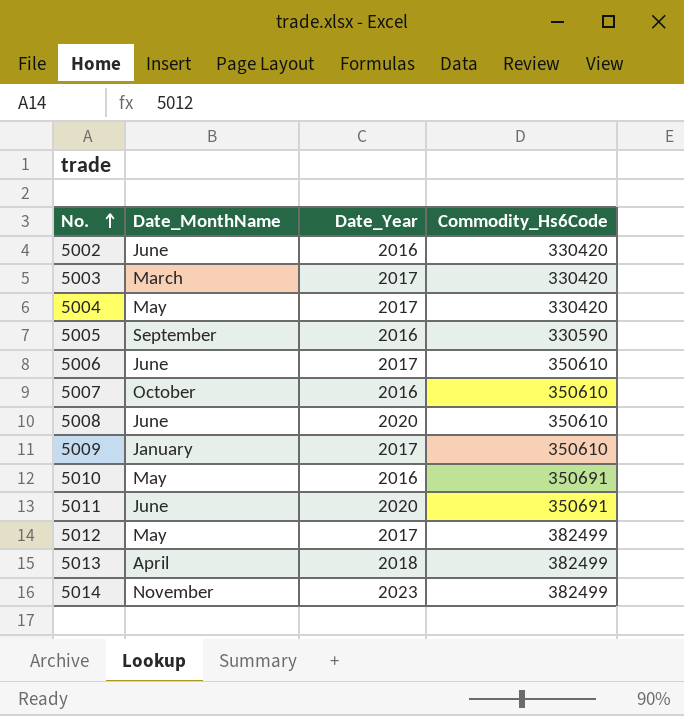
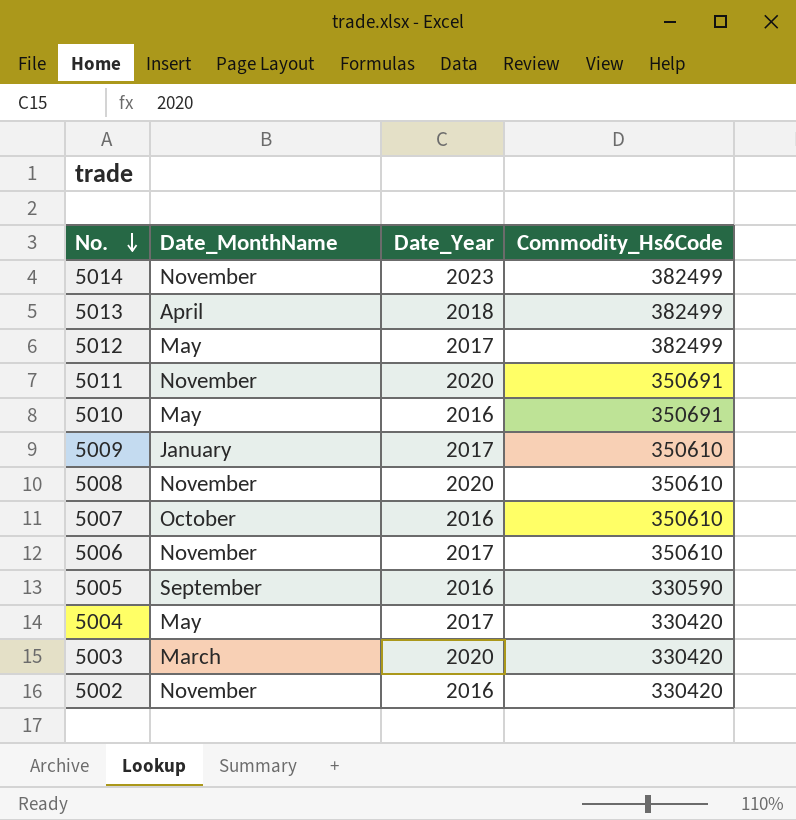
row order: No. ascending -> No. descending
5011 | Date_MonthName: June -> November
5008 | Date_MonthName: June -> November
5006 | Date_MonthName: June -> November
5003 | Date_Year: 2017 -> 2020
5002 | Date_MonthName: June -> November

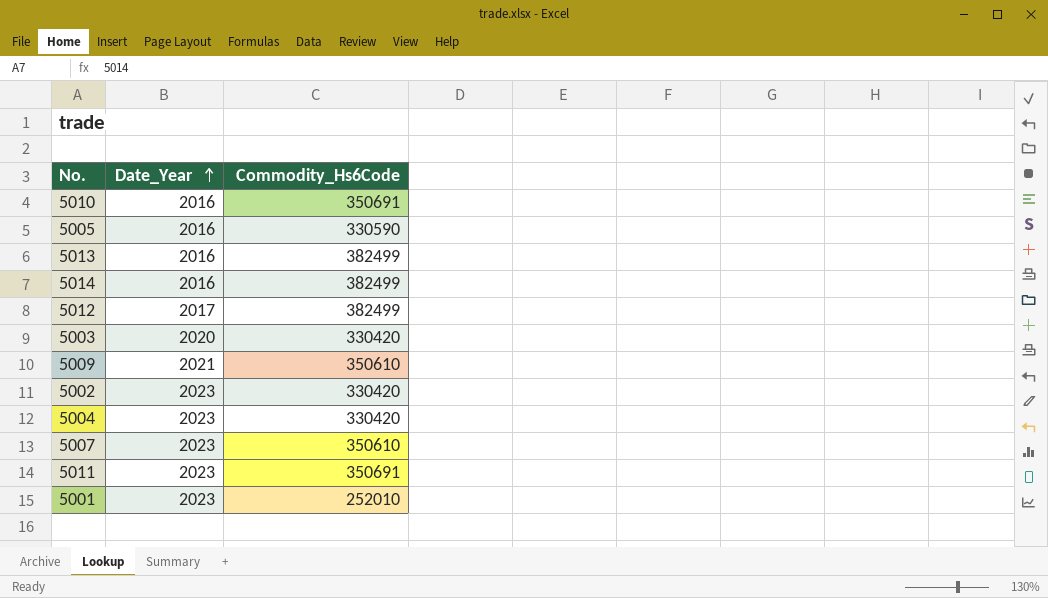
row order: No. descending -> Date_Year ascending
column Date_MonthName | position: 2 -> none
row 5008: November | 2020 | 350610 -> none
row 5006: November | 2017 | 350610 -> none
5013 | Date_Year: 2018 -> 2016
5014 | Date_Year: 2023 -> 2016
5009 | Date_Year: 2017 -> 2021
5002 | Date_Year: 2016 -> 2023
5004 | Date_Year: 2017 -> 2023
5007 | Date_Year: 2016 -> 2023
5011 | Date_Year: 2020 -> 2023
row 5001: none -> 2023 | 252010

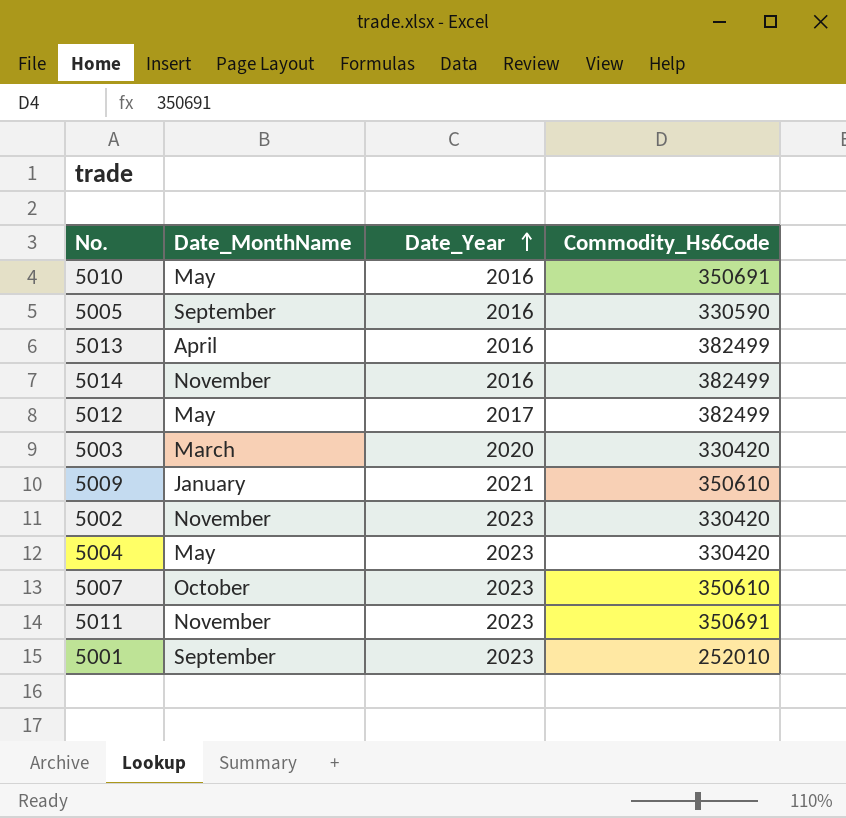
column Date_MonthName | position: none -> 2

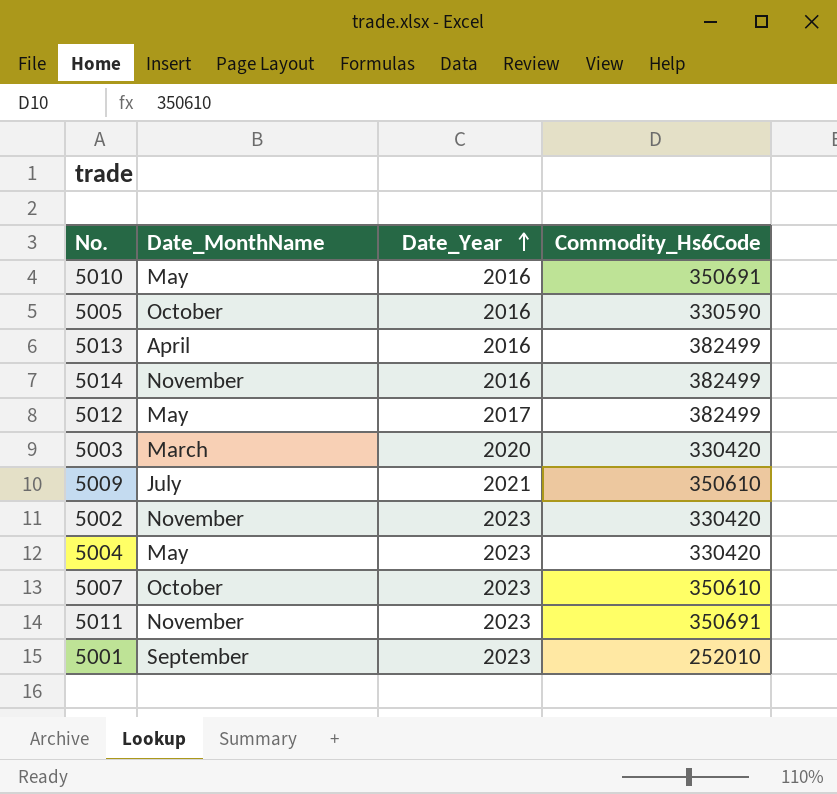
5005 | Date_MonthName: September -> October
5009 | Date_MonthName: January -> July

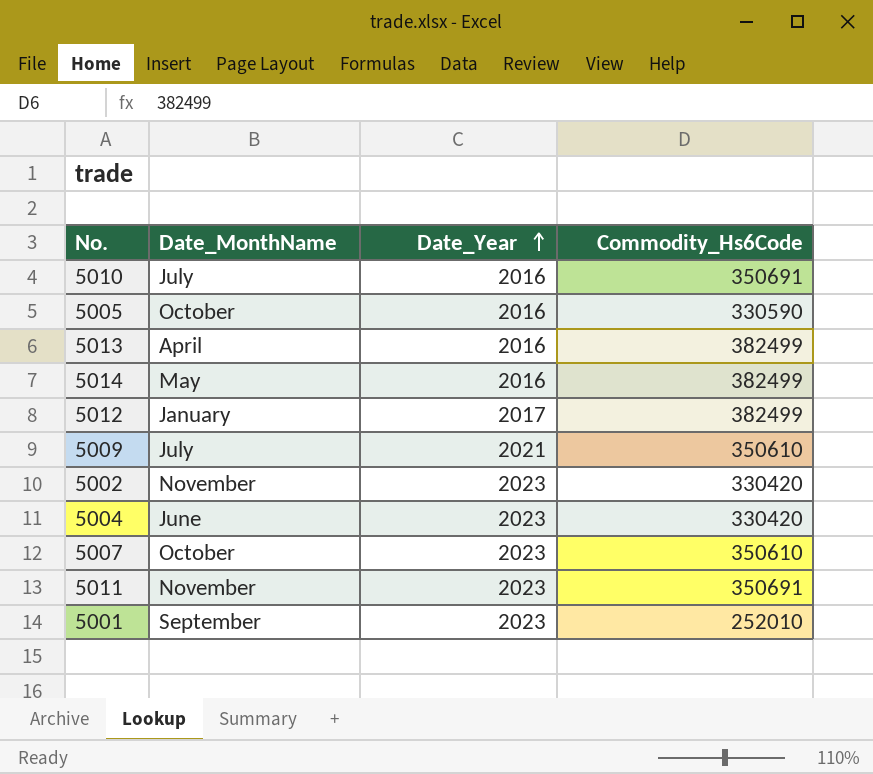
row 5003: March | 2020 | 330420 -> none
5010 | Date_MonthName: May -> July
5014 | Date_MonthName: November -> May
5012 | Date_MonthName: May -> January
5004 | Date_MonthName: May -> June

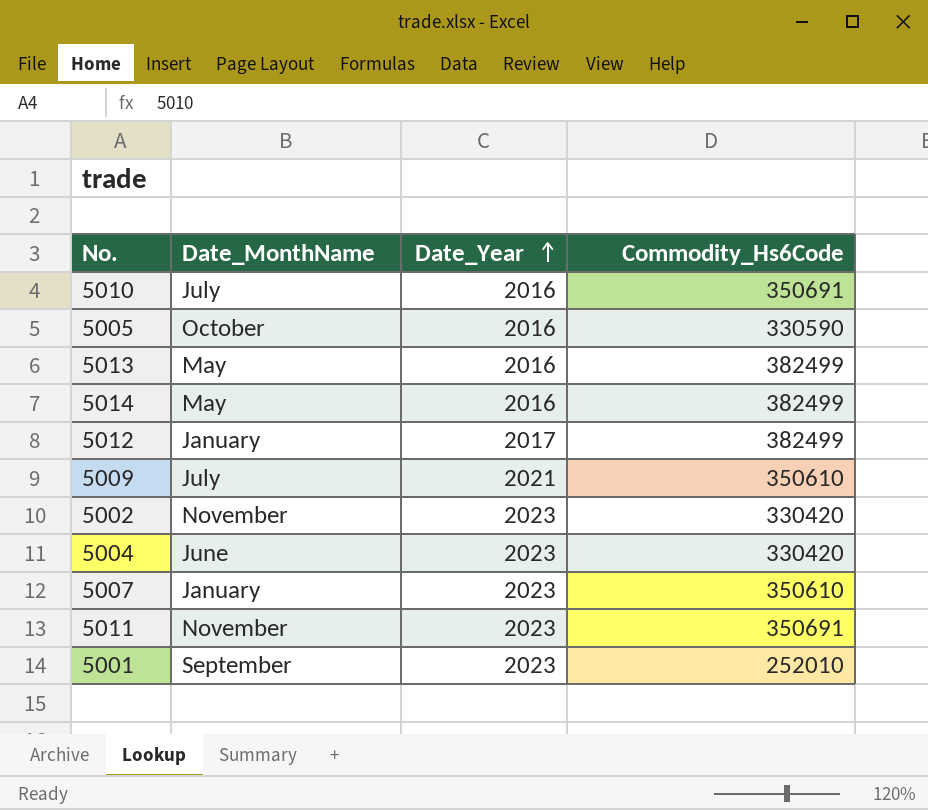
5013 | Date_MonthName: April -> May
5007 | Date_MonthName: October -> January

